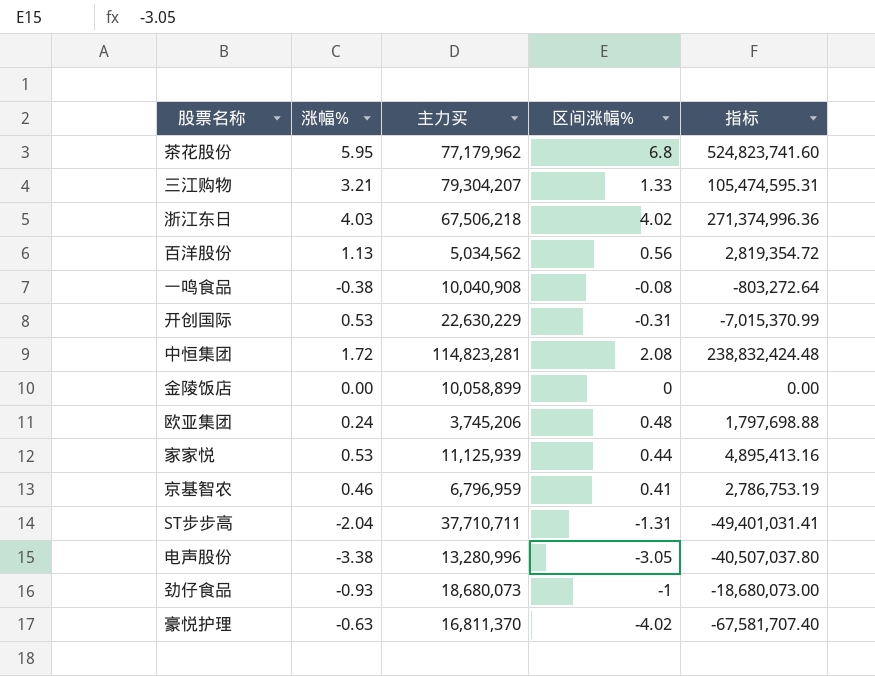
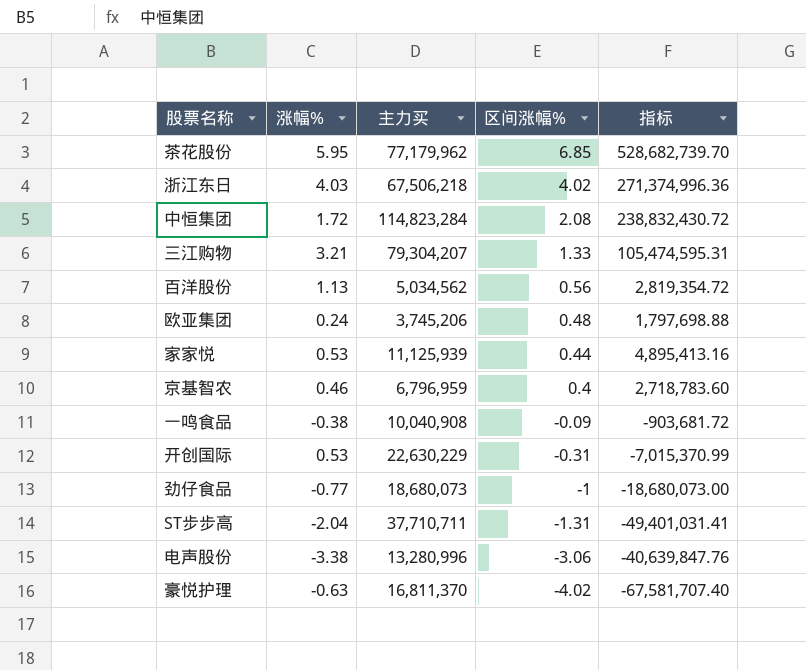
row order: none -> 区间涨幅% descending
row 金陵饭店: 0.00 | 10,058,899 | 0 | 0.00 -> none
茶花股份 | 区间涨幅%: 6.8 -> 6.85
茶花股份 | 指标: 524,823,741.60 -> 528,682,739.70
中恒集团 | 主力买: 114,823,281 -> 114,823,284
中恒集团 | 指标: 238,832,424.48 -> 238,832,430.72
京基智农 | 区间涨幅%: 0.41 -> 0.4
京基智农 | 指标: 2,786,753.19 -> 2,718,783.60
一鸣食品 | 区间涨幅%: -0.08 -> -0.09
一鸣食品 | 指标: -803,272.64 -> -903,681.72
劲仔食品 | 涨幅%: -0.93 -> -0.77
电声股份 | 区间涨幅%: -3.05 -> -3.06
电声股份 | 指标: -40,507,037.80 -> -40,639,847.76

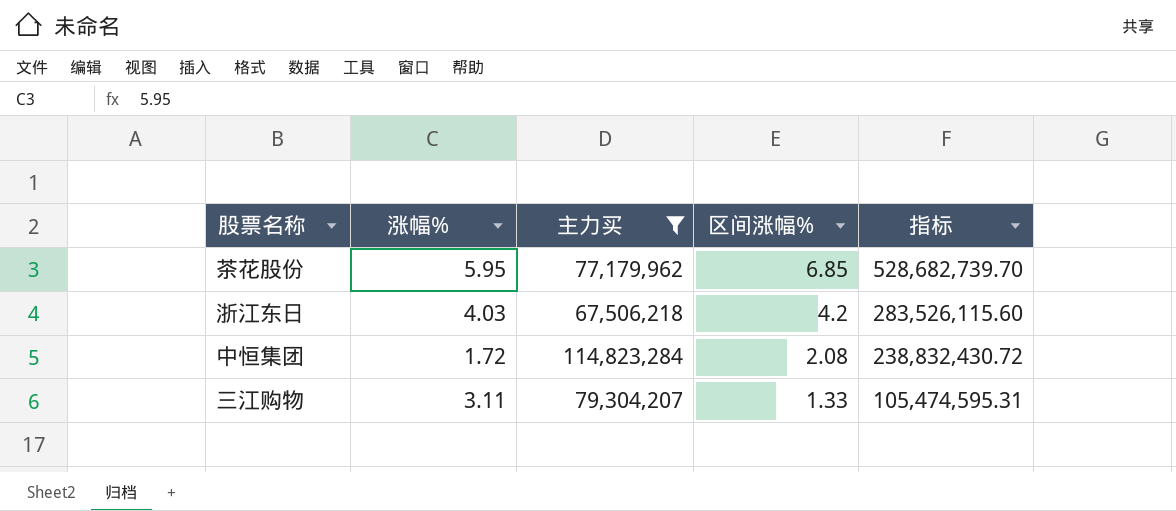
filter: none -> 主力买 >= 67,506,218
浙江东日 | 区间涨幅%: 4.02 -> 4.2
浙江东日 | 指标: 271,374,996.36 -> 283,526,115.60
三江购物 | 涨幅%: 3.21 -> 3.11

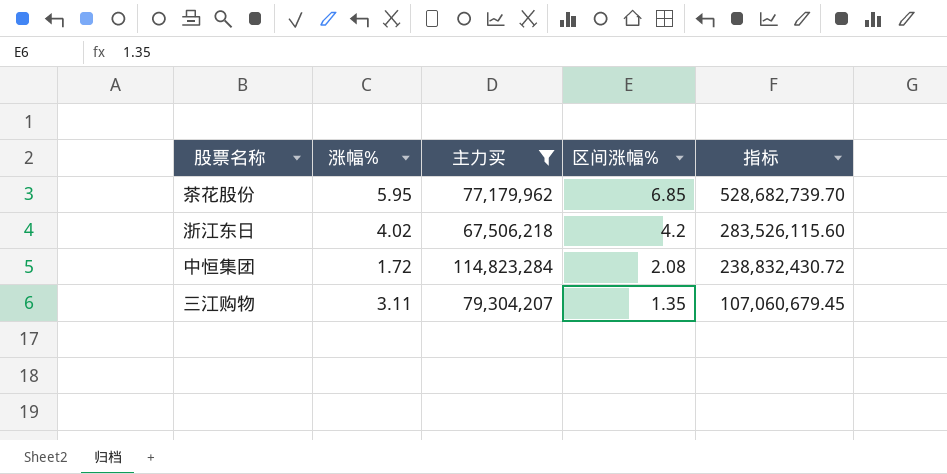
浙江东日 | 涨幅%: 4.03 -> 4.02
三江购物 | 区间涨幅%: 1.33 -> 1.35
三江购物 | 指标: 105,474,595.31 -> 107,060,679.45

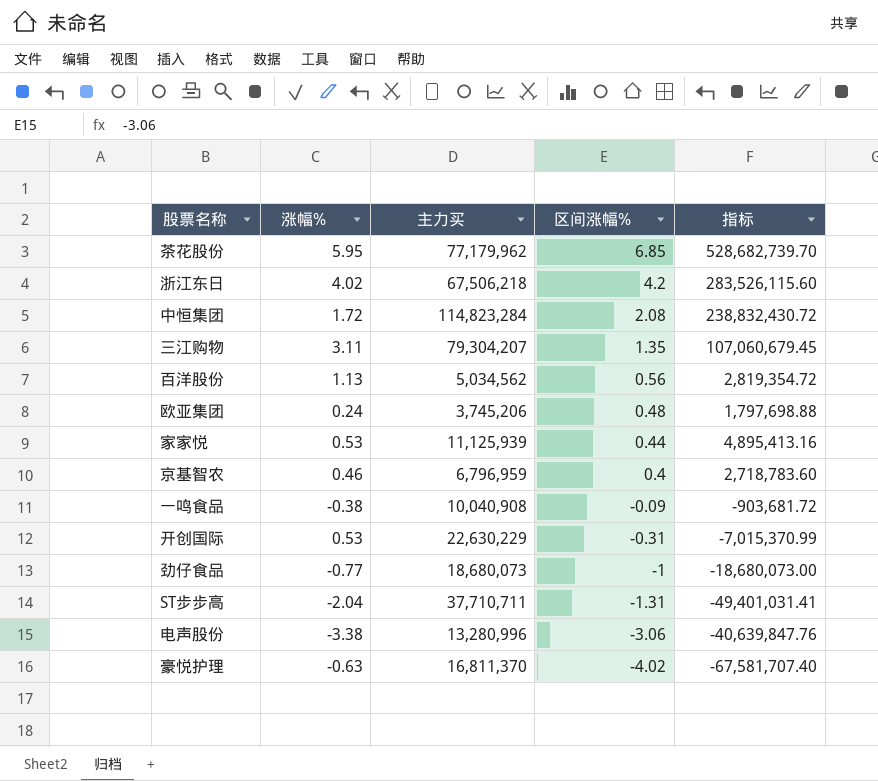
filter: 主力买 >= 67,506,218 -> none

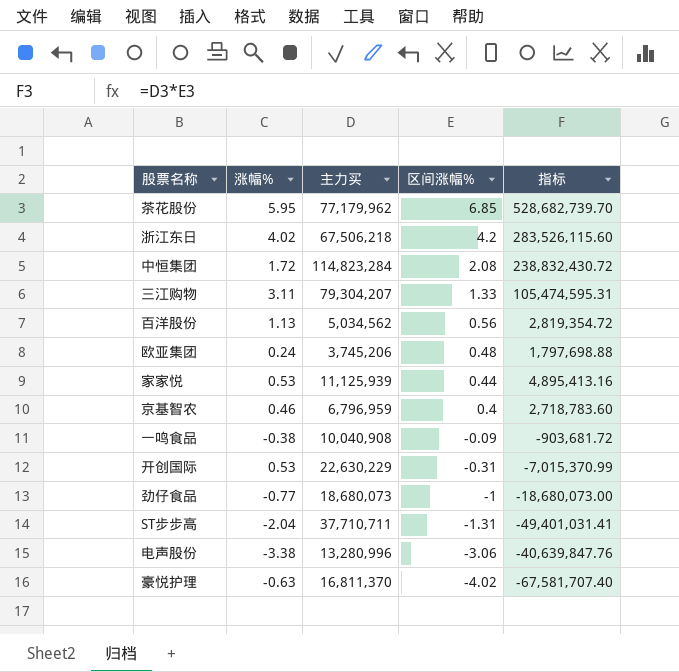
三江购物 | 区间涨幅%: 1.35 -> 1.33
三江购物 | 指标: 107,060,679.45 -> 105,474,595.31

